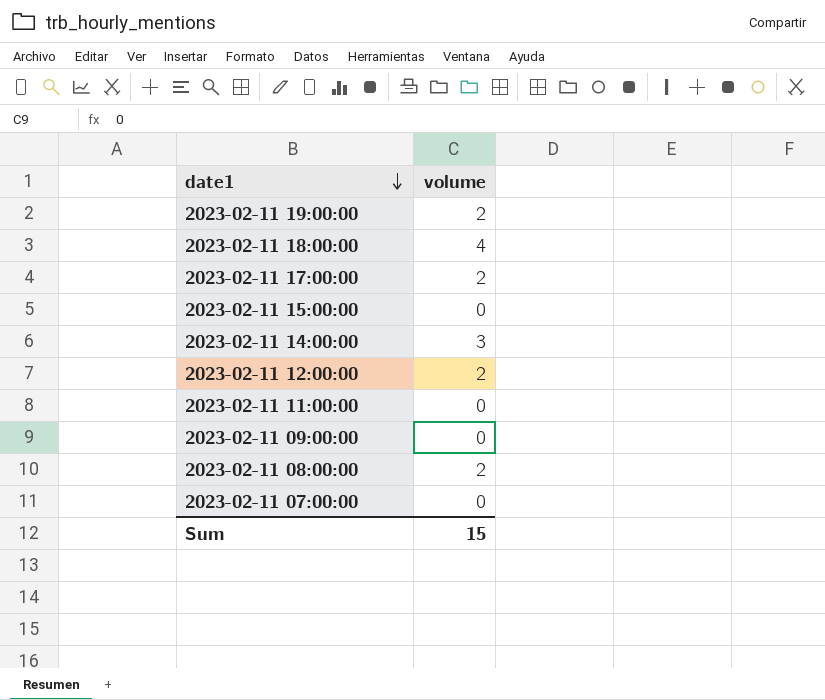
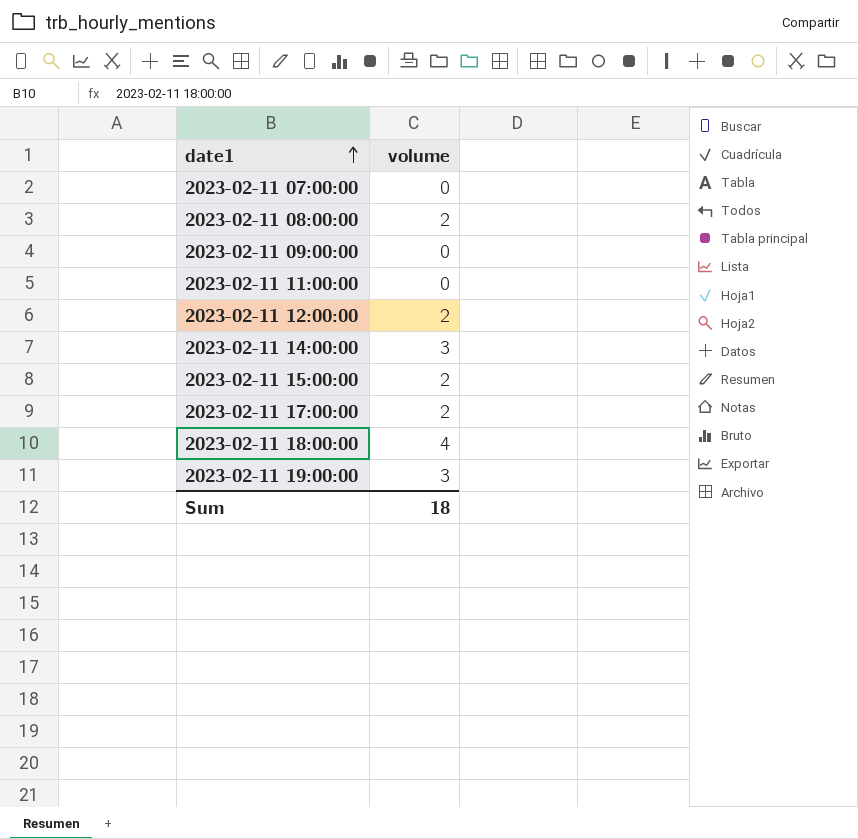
row order: date1 descending -> date1 ascending
2023-02-11 15:00:00 | volume: 0 -> 2
2023-02-11 19:00:00 | volume: 2 -> 3
Sum | volume: 15 -> 18

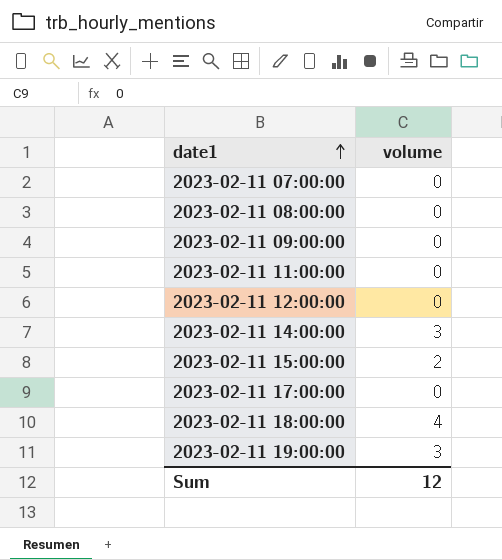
2023-02-11 08:00:00 | volume: 2 -> 0
2023-02-11 12:00:00 | volume: 2 -> 0
2023-02-11 17:00:00 | volume: 2 -> 0
Sum | volume: 18 -> 12

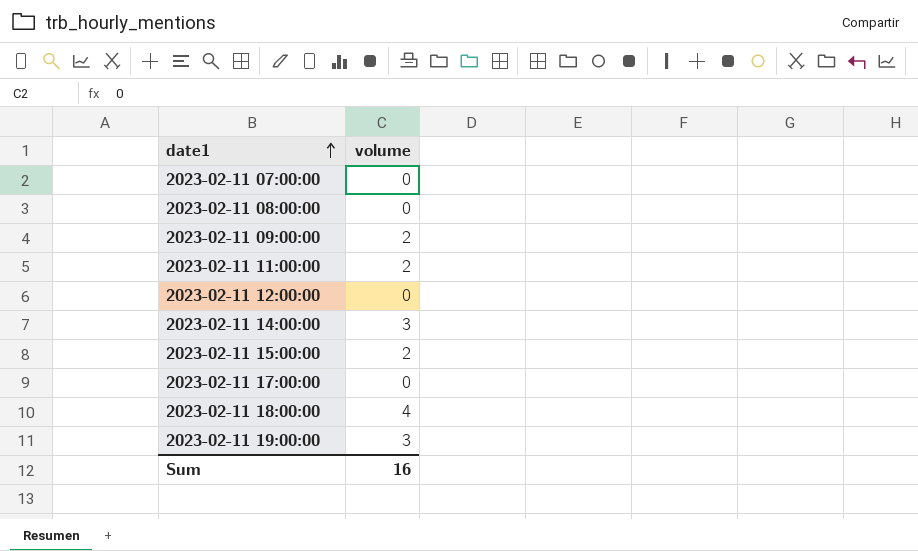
2023-02-11 09:00:00 | volume: 0 -> 2
2023-02-11 11:00:00 | volume: 0 -> 2
Sum | volume: 12 -> 16

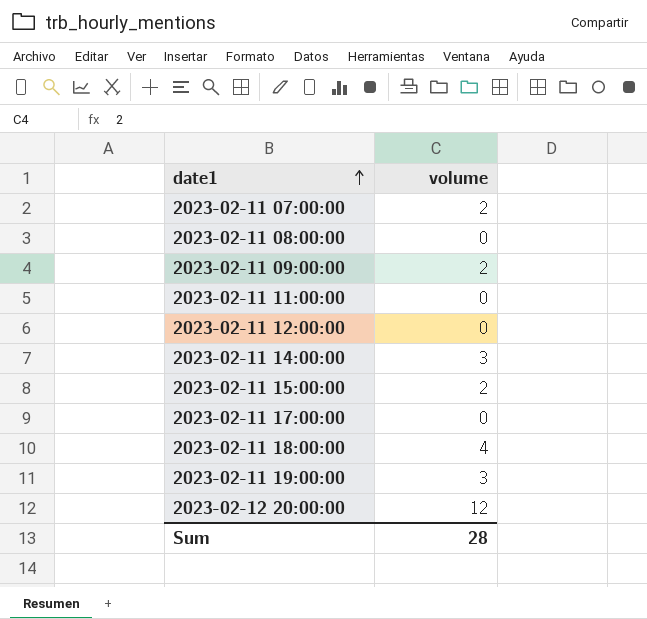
2023-02-11 07:00:00 | volume: 0 -> 2
2023-02-11 11:00:00 | volume: 2 -> 0
row 2023-02-12 20:00:00: none -> 12
Sum | volume: 16 -> 28

